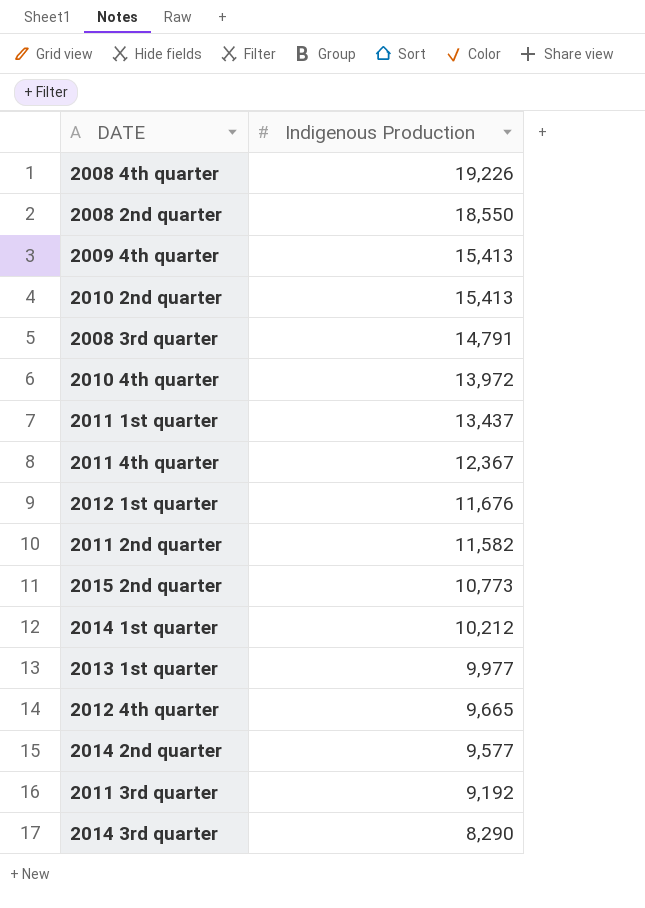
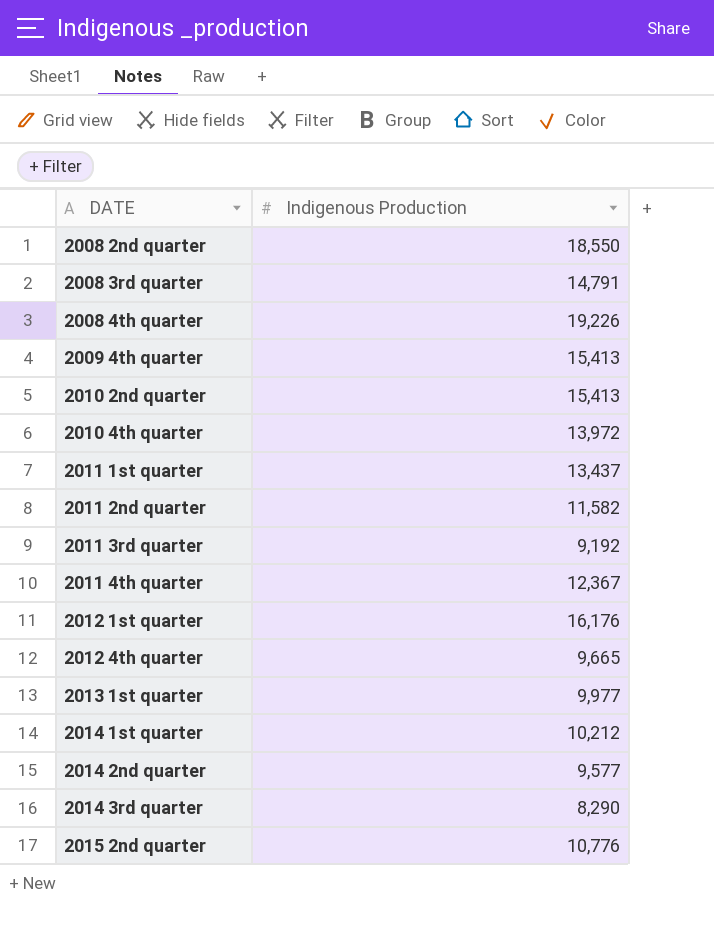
row order: Indigenous Production descending -> DATE ascending
2012 1st quarter | Indigenous Production: 11,676 -> 16,176
2015 2nd quarter | Indigenous Production: 10,773 -> 10,776

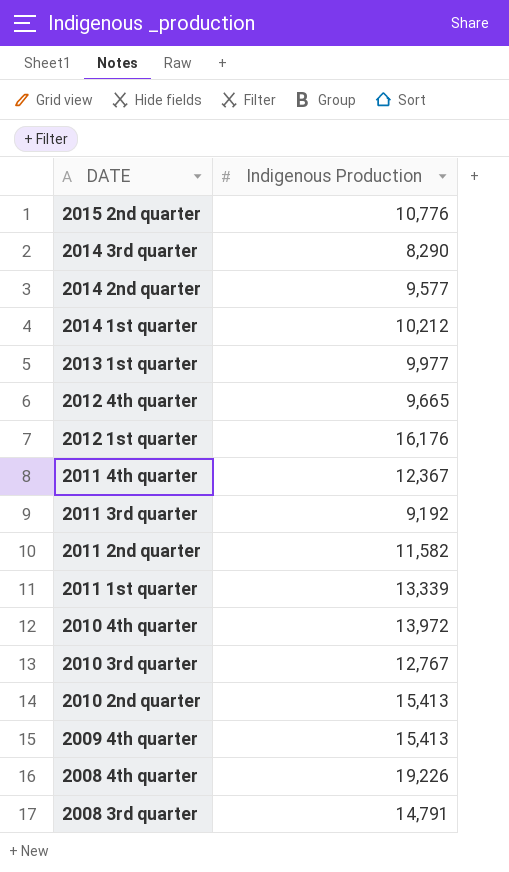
row order: DATE ascending -> DATE descending
row 2008 2nd quarter: 18,550 -> none
2011 1st quarter | Indigenous Production: 13,437 -> 13,339
row 2010 3rd quarter: none -> 12,767

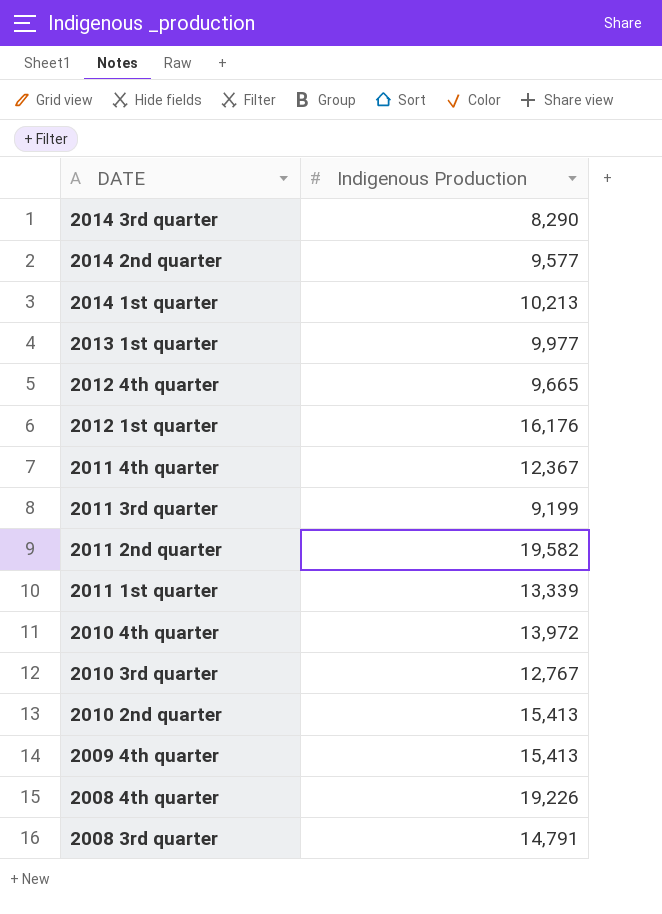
row 2015 2nd quarter: 10,776 -> none
2014 1st quarter | Indigenous Production: 10,212 -> 10,213
2011 3rd quarter | Indigenous Production: 9,192 -> 9,199
2011 2nd quarter | Indigenous Production: 11,582 -> 19,582

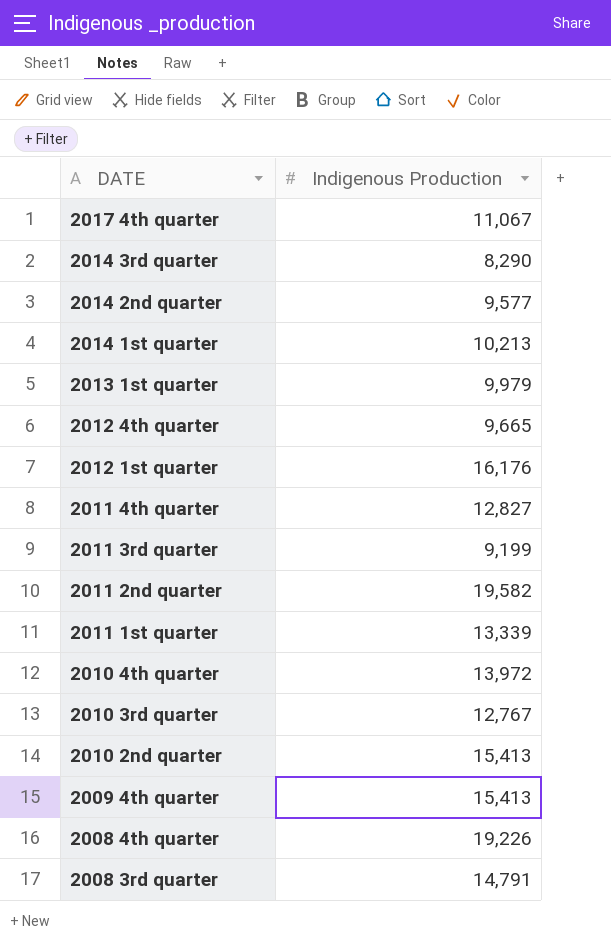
row 2017 4th quarter: none -> 11,067
2013 1st quarter | Indigenous Production: 9,977 -> 9,979
2011 4th quarter | Indigenous Production: 12,367 -> 12,827

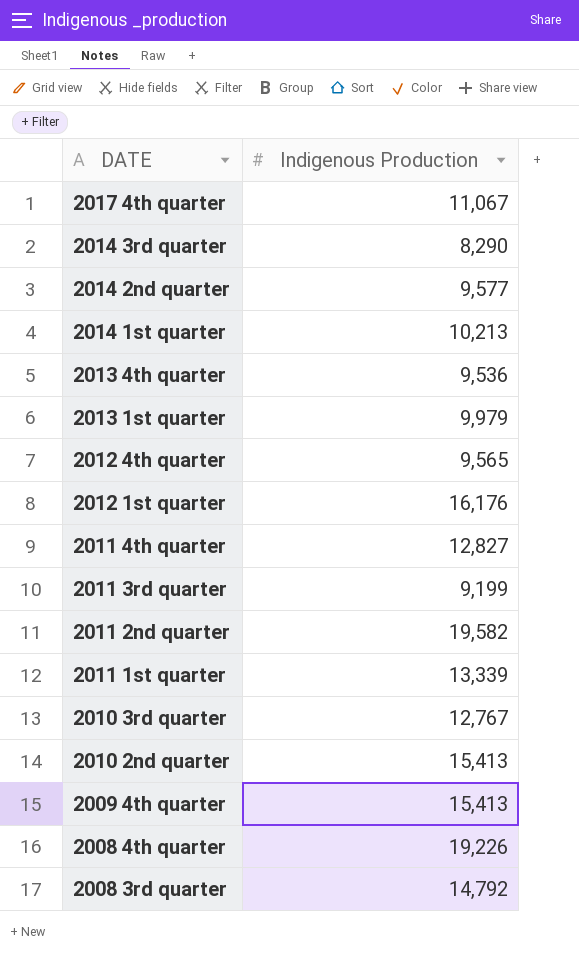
row 2010 4th quarter: 13,972 -> none
row 2013 4th quarter: none -> 9,536
2012 4th quarter | Indigenous Production: 9,665 -> 9,565
2008 3rd quarter | Indigenous Production: 14,791 -> 14,792

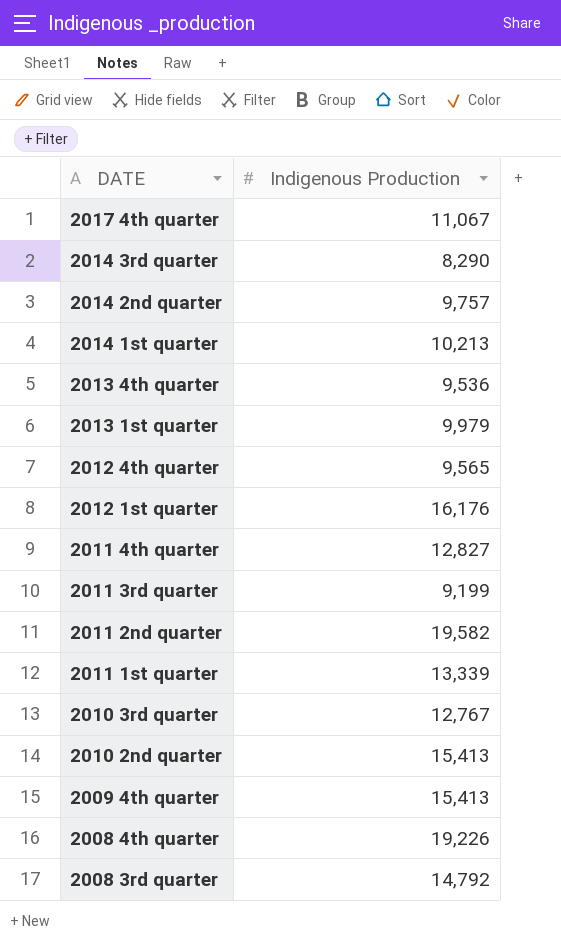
2014 2nd quarter | Indigenous Production: 9,577 -> 9,757

